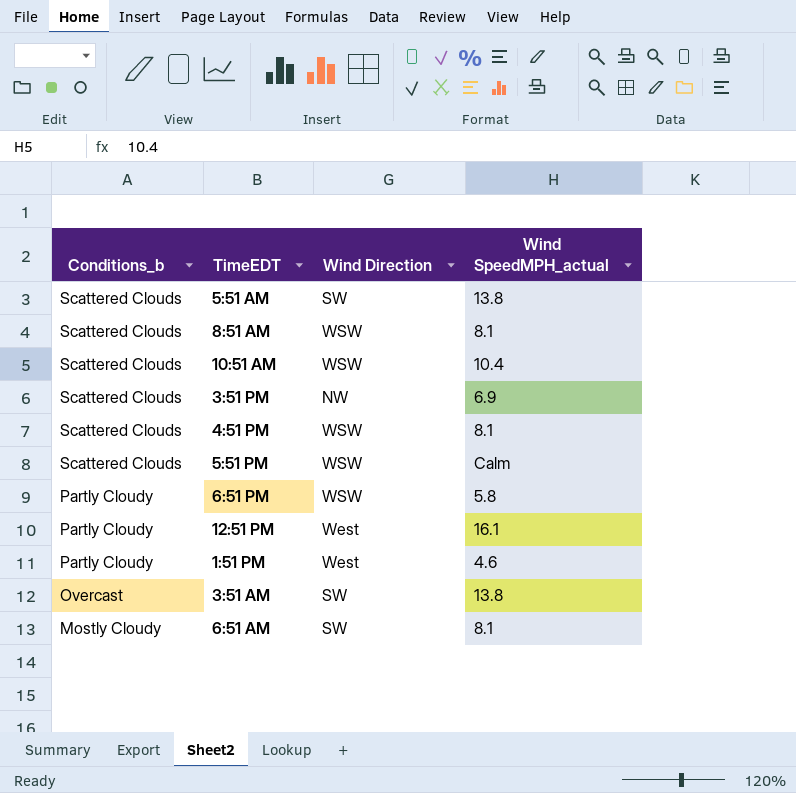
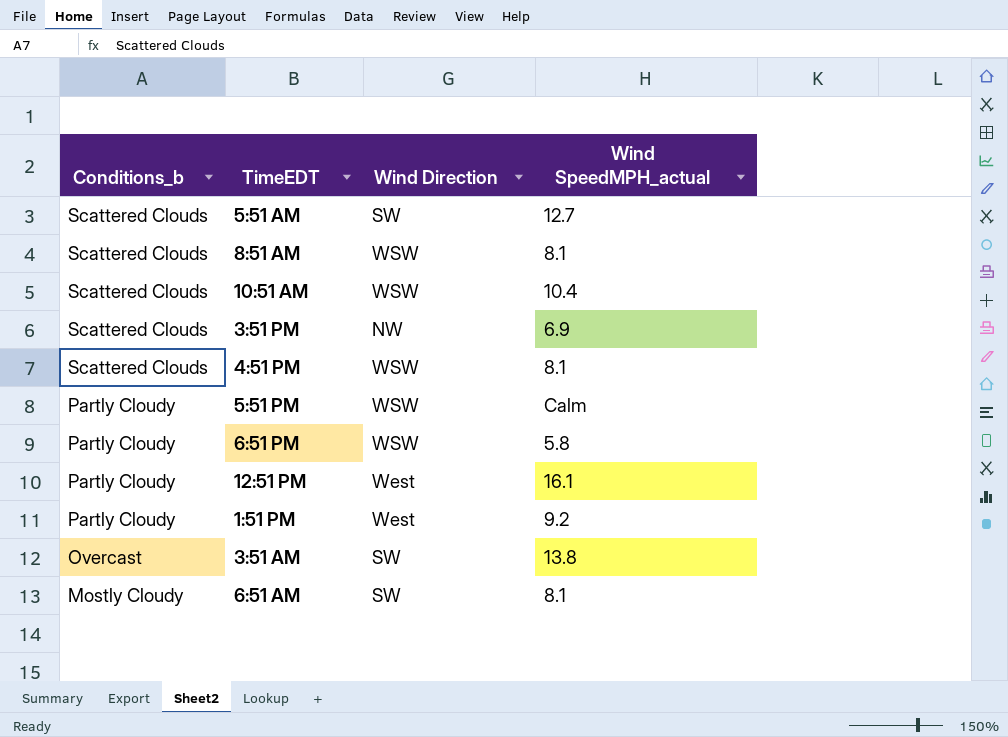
5:51 AM | Wind SpeedMPH_actual: 13.8 -> 12.7
5:51 PM | Conditions_b: Scattered Clouds -> Partly Cloudy
1:51 PM | Wind SpeedMPH_actual: 4.6 -> 9.2

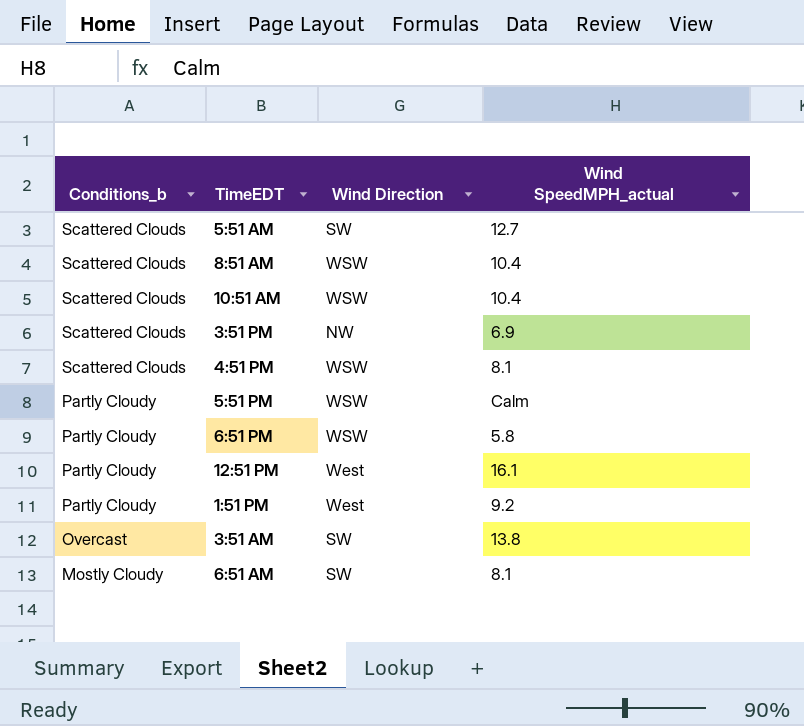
8:51 AM | Wind SpeedMPH_actual: 8.1 -> 10.4

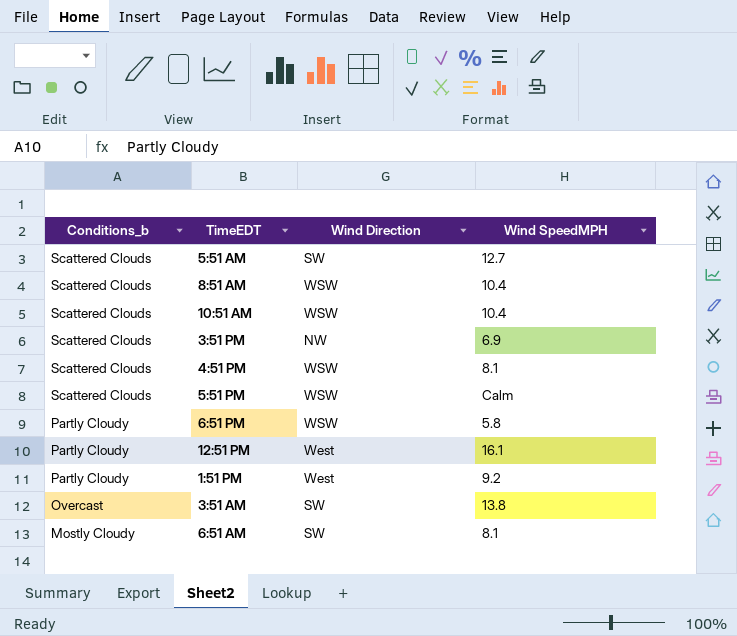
column name: Wind SpeedMPH_actual -> Wind SpeedMPH
5:51 PM | Conditions_b: Partly Cloudy -> Scattered Clouds

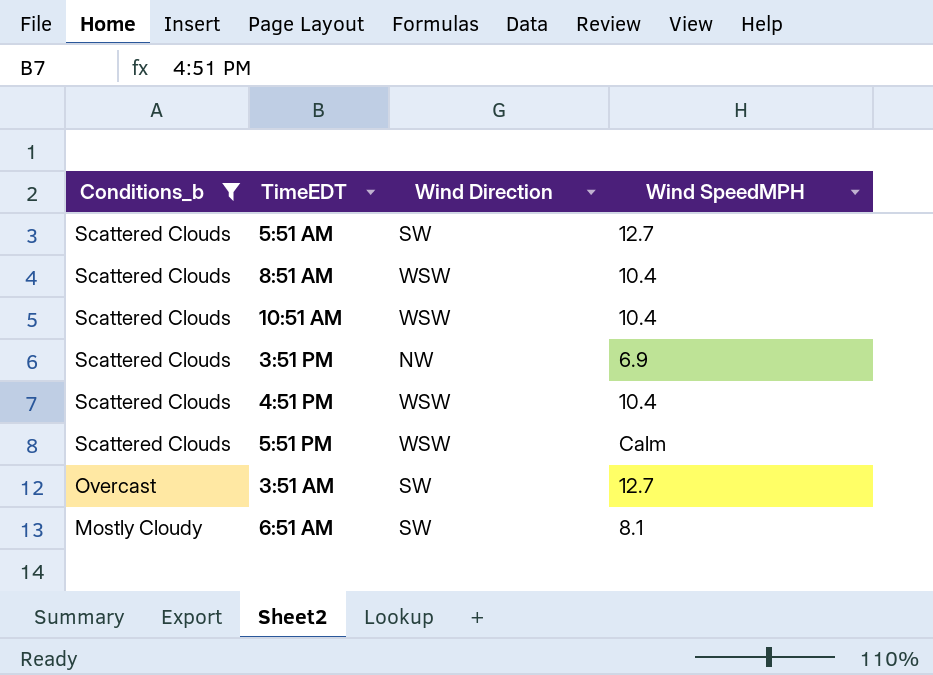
filter: none -> Conditions_b != Partly Cloudy
4:51 PM | Wind SpeedMPH: 8.1 -> 10.4
3:51 AM | Wind SpeedMPH: 13.8 -> 12.7

